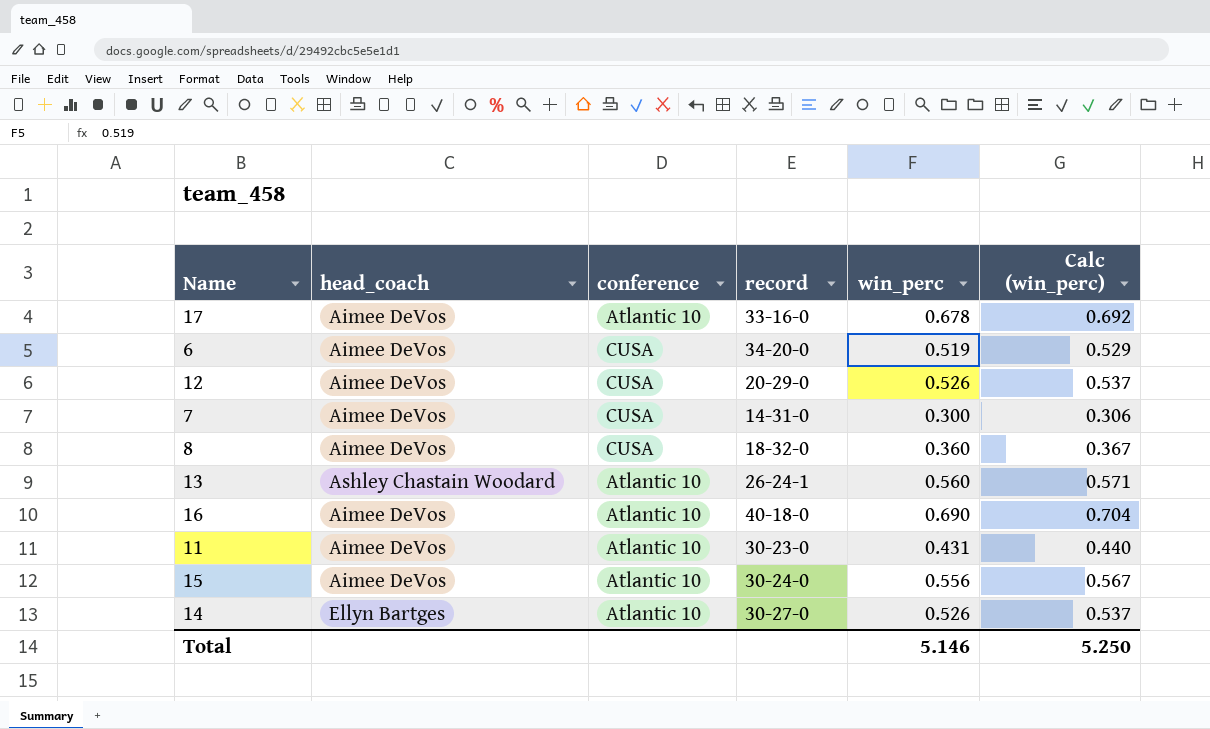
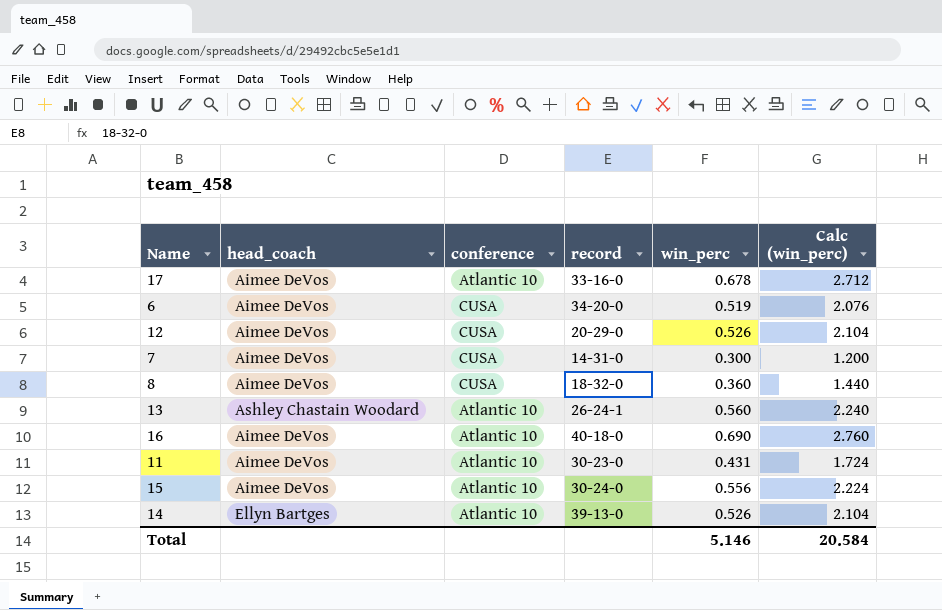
column Calc (win_perc) | formula: [win_perc] * 1.02 -> [win_perc] * 4
14 | record: 30-27-0 -> 39-13-0
Total | Calc (win_perc): 5.250 -> 20.584

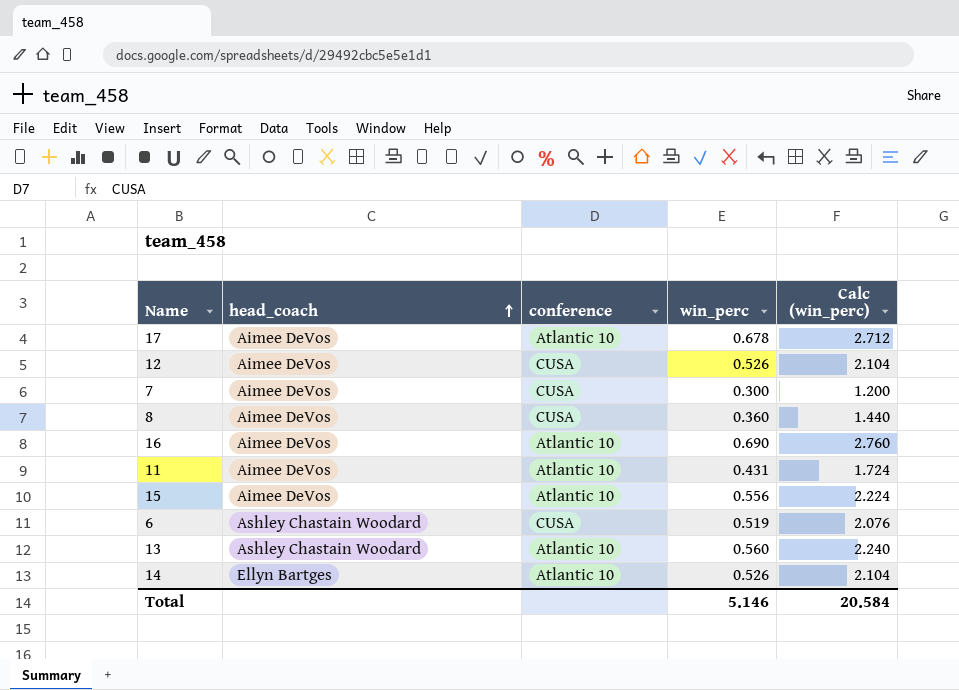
row order: none -> head_coach ascending
column record | position: 4 -> none
6 | head_coach: Aimee DeVos -> Ashley Chastain Woodard

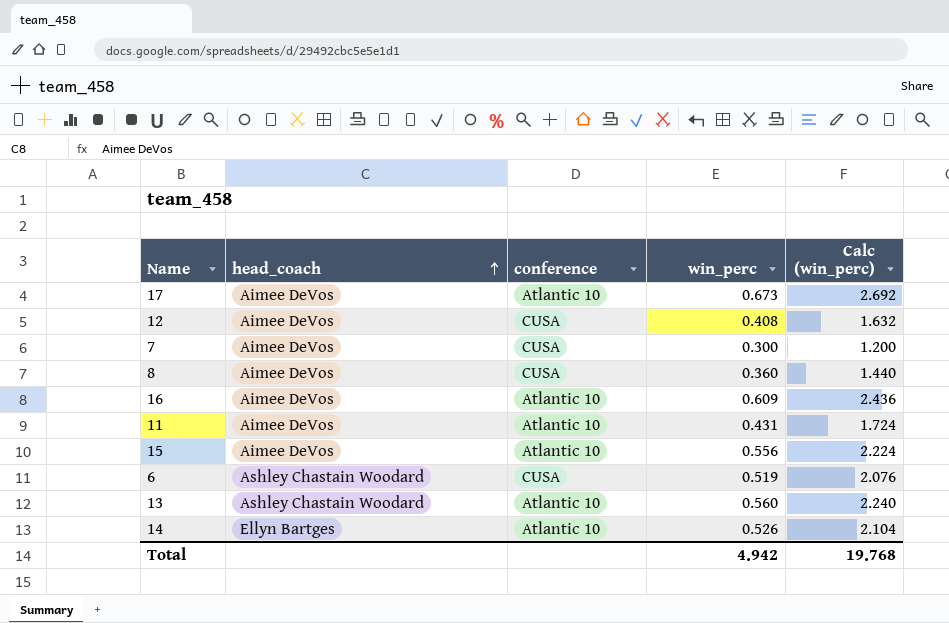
17 | win_perc: 0.678 -> 0.673
17 | Calc (win_perc): 2.712 -> 2.692
12 | win_perc: 0.526 -> 0.408
12 | Calc (win_perc): 2.104 -> 1.632
16 | win_perc: 0.690 -> 0.609
16 | Calc (win_perc): 2.760 -> 2.436
Total | win_perc: 5.146 -> 4.942
Total | Calc (win_perc): 20.584 -> 19.768

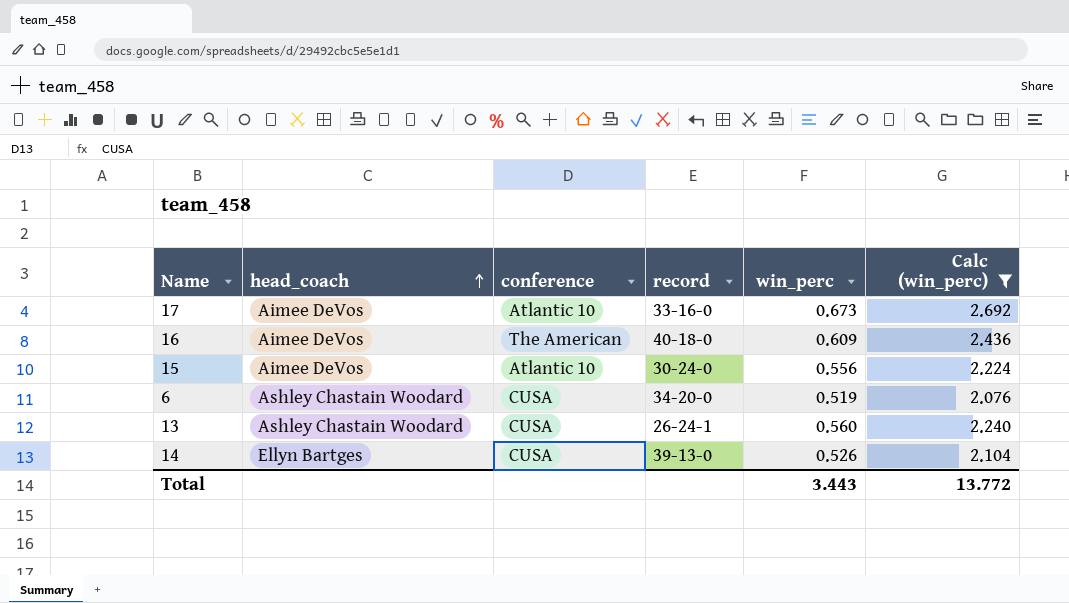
filter: none -> Calc (win_perc) >= 2.076
column record | position: none -> 4
16 | conference: Atlantic 10 -> The American
13 | conference: Atlantic 10 -> CUSA
14 | conference: Atlantic 10 -> CUSA
Total | win_perc: 4.942 -> 3.443
Total | Calc (win_perc): 19.768 -> 13.772

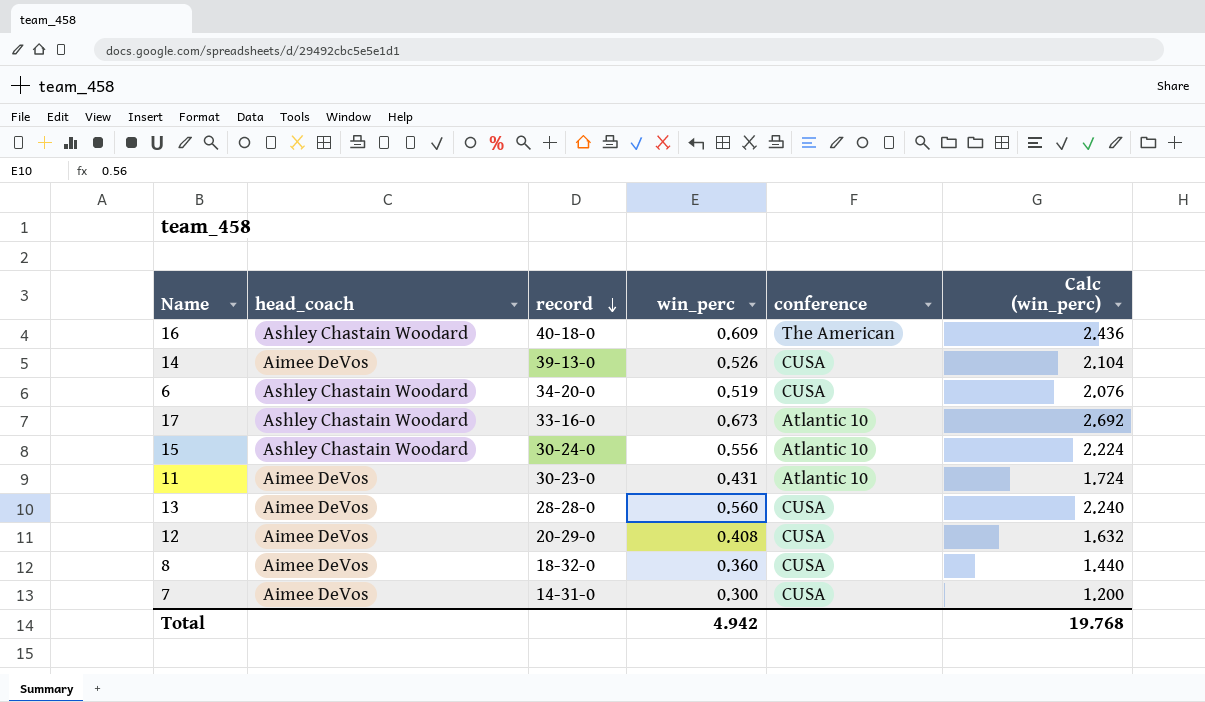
filter: Calc (win_perc) >= 2.076 -> none
row order: head_coach ascending -> record descending
column conference | position: 3 -> 5
16 | head_coach: Aimee DeVos -> Ashley Chastain Woodard
14 | head_coach: Ellyn Bartges -> Aimee DeVos
17 | head_coach: Aimee DeVos -> Ashley Chastain Woodard
15 | head_coach: Aimee DeVos -> Ashley Chastain Woodard
13 | head_coach: Ashley Chastain Woodard -> Aimee DeVos
13 | record: 26-24-1 -> 28-28-0
Total | win_perc: 3.443 -> 4.942
Total | Calc (win_perc): 13.772 -> 19.768

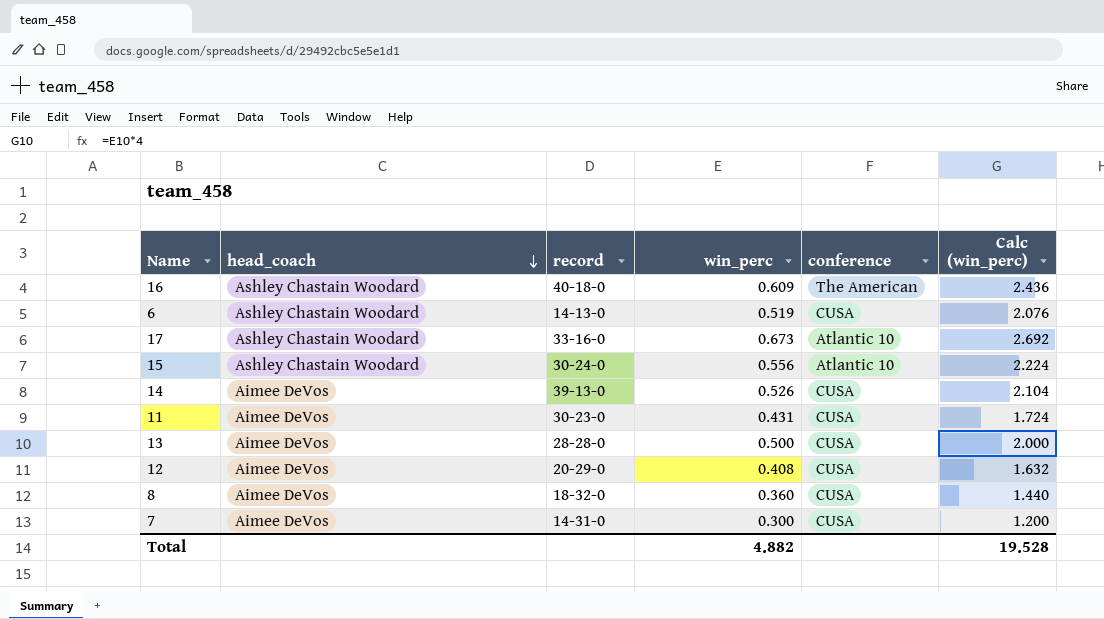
row order: record descending -> head_coach descending
6 | record: 34-20-0 -> 14-13-0
11 | conference: Atlantic 10 -> CUSA
13 | win_perc: 0.560 -> 0.500
13 | Calc (win_perc): 2.240 -> 2.000
Total | win_perc: 4.942 -> 4.882
Total | Calc (win_perc): 19.768 -> 19.528

